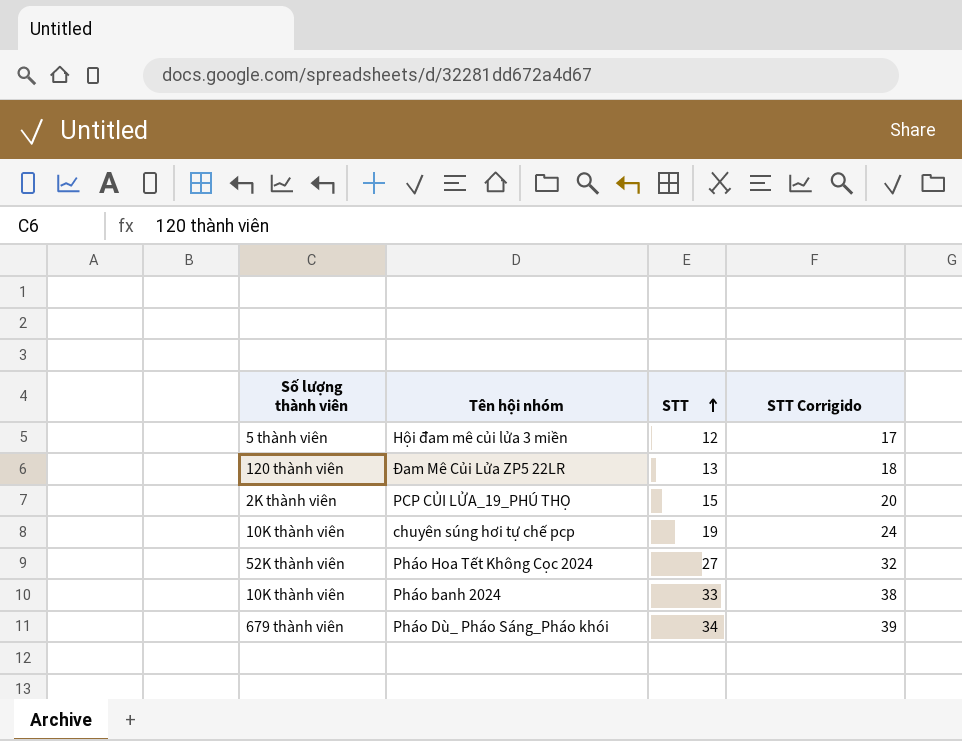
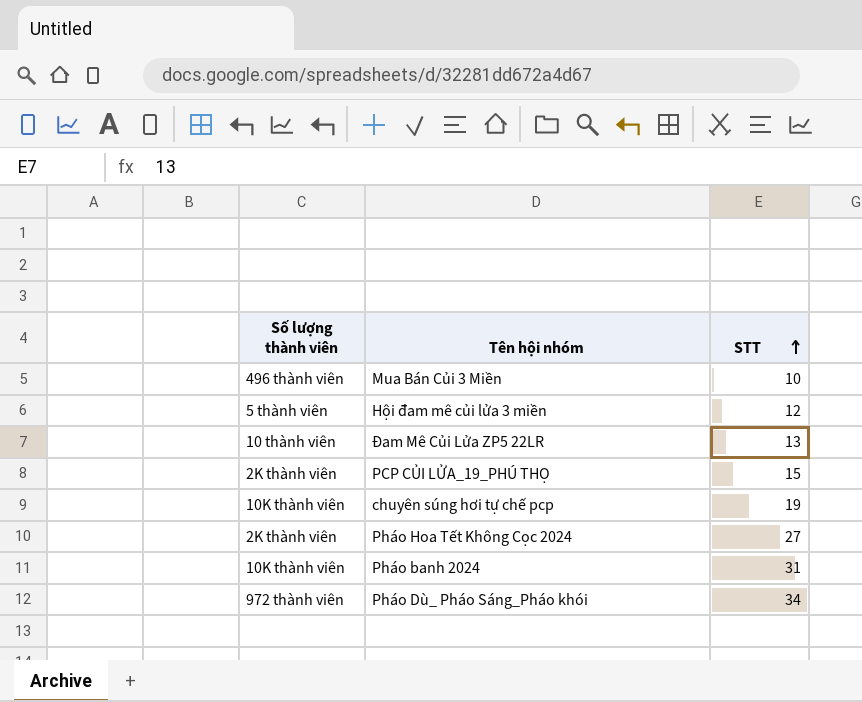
column STT Corrigido | formula: [STT] + 5 -> none
row Mua Bán Củi 3 Miền: none -> 496 thành viên | 10
Đam Mê Củi Lửa ZP5 22LR | Số lượng thành viên: 120 thành viên -> 10 thành viên
Pháo Hoa Tết Không Cọc 2024 | Số lượng thành viên: 52K thành viên -> 2K thành viên
Pháo banh 2024 | STT: 33 -> 31
Pháo Dù_ Pháo Sáng_Pháo khói | Số lượng thành viên: 679 thành viên -> 972 thành viên

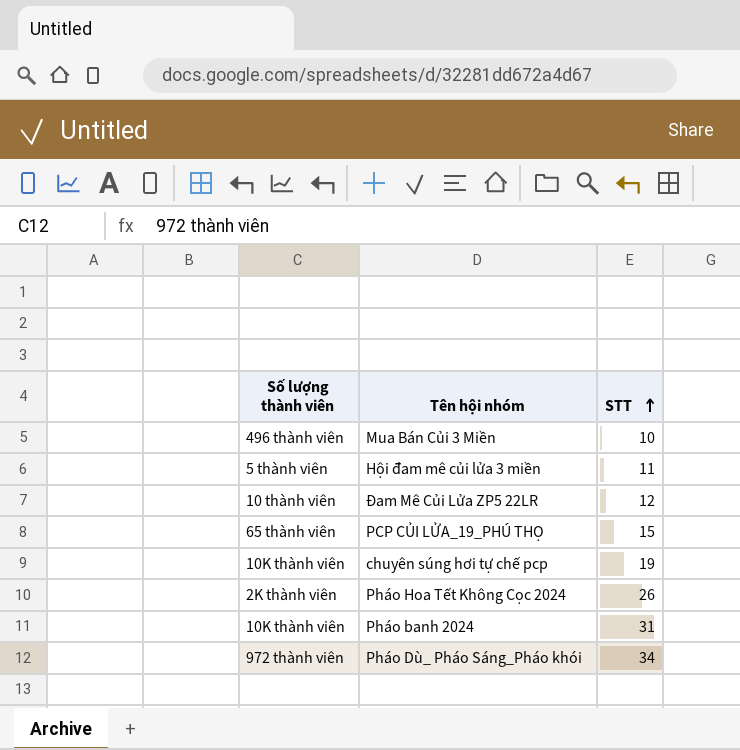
Hội đam mê củi lửa 3 miền | STT: 12 -> 11
Đam Mê Củi Lửa ZP5 22LR | STT: 13 -> 12
PCP CỦI LỬA_19_PHÚ THỌ | Số lượng thành viên: 2K thành viên -> 65 thành viên
Pháo Hoa Tết Không Cọc 2024 | STT: 27 -> 26

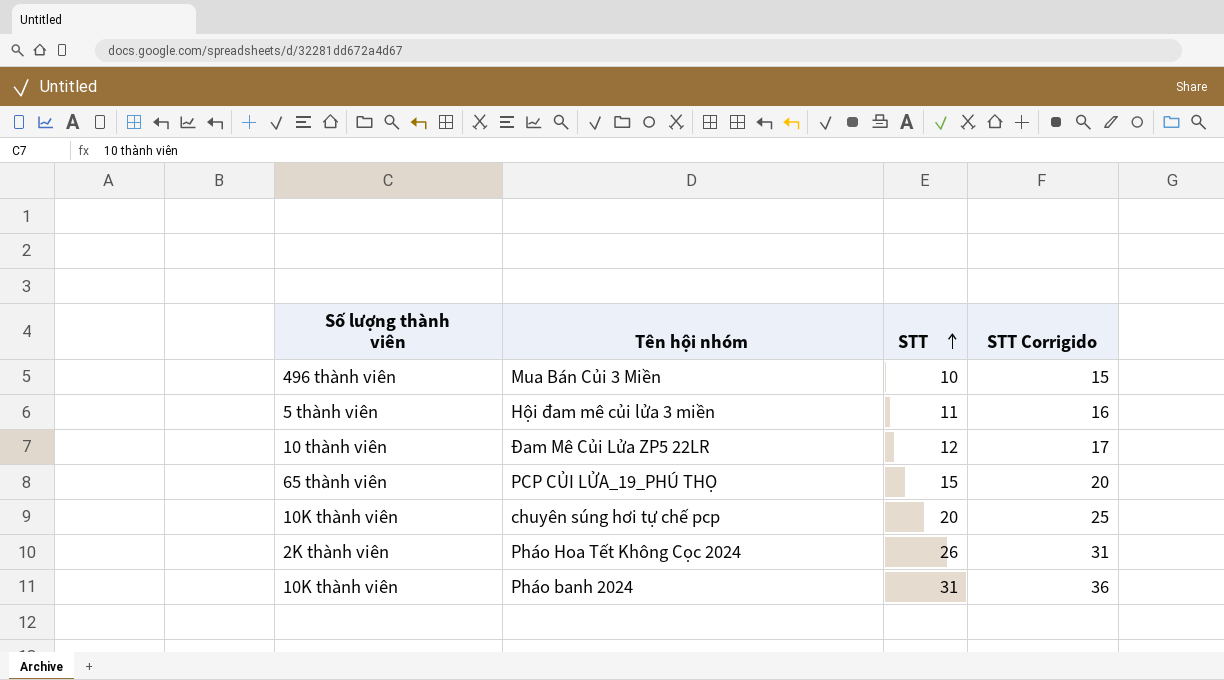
column STT Corrigido | formula: none -> [STT] + 5
row Pháo Dù_ Pháo Sáng_Pháo khói: 972 thành viên | 34 -> none
chuyên súng hơi tự chế pcp | STT: 19 -> 20

